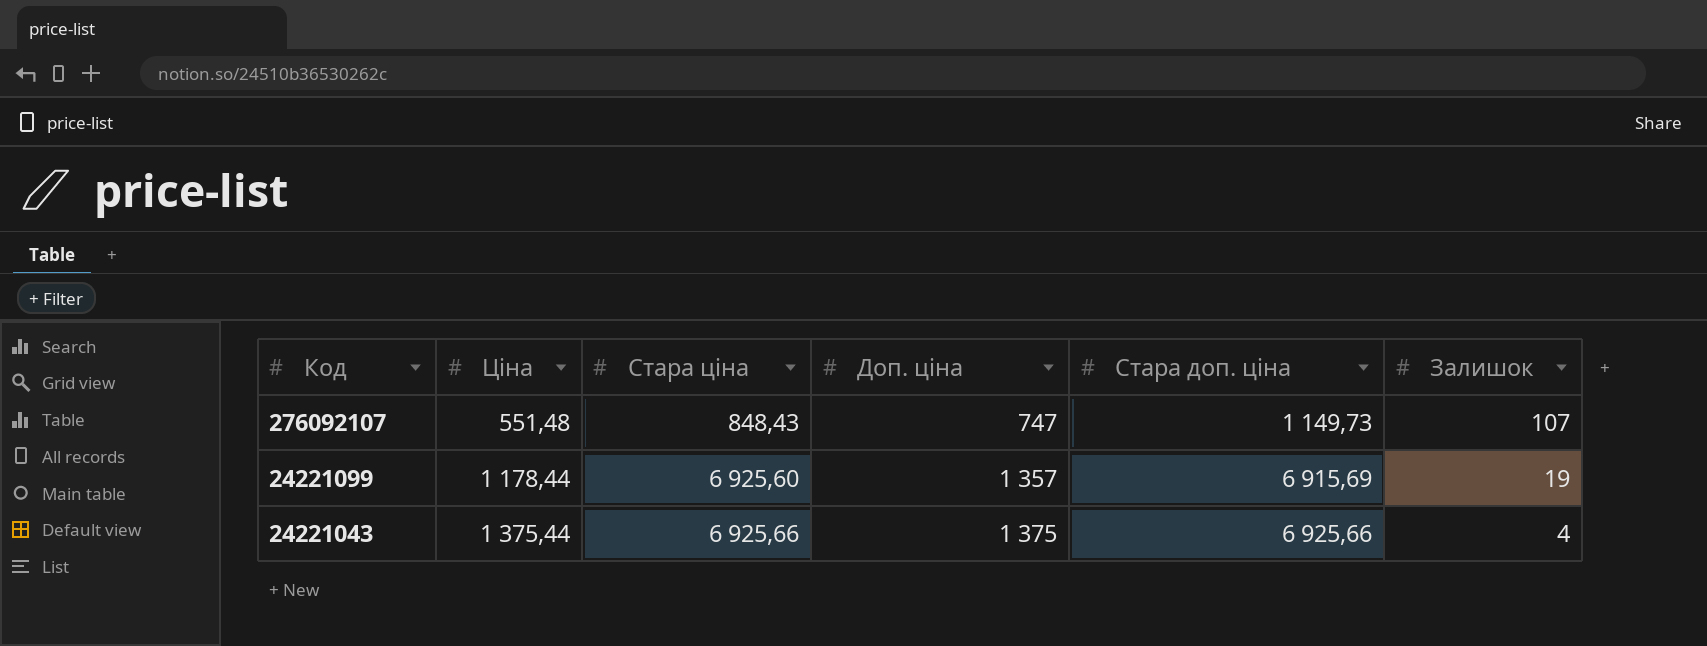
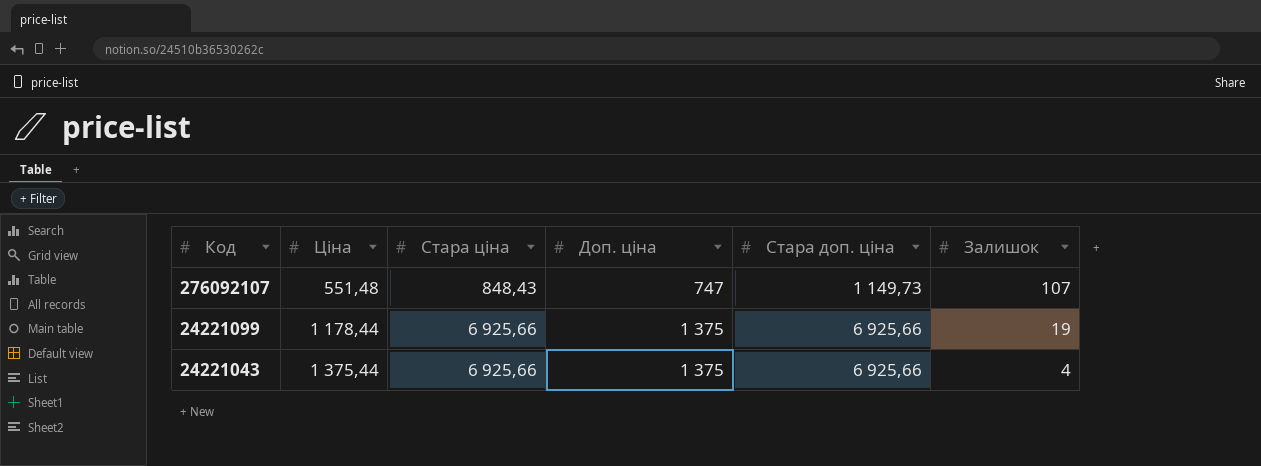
24221099 | Стара ціна: 6 925,60 -> 6 925,66
24221099 | Доп. ціна: 1 357 -> 1 375
24221099 | Стара доп. ціна: 6 915,69 -> 6 925,66

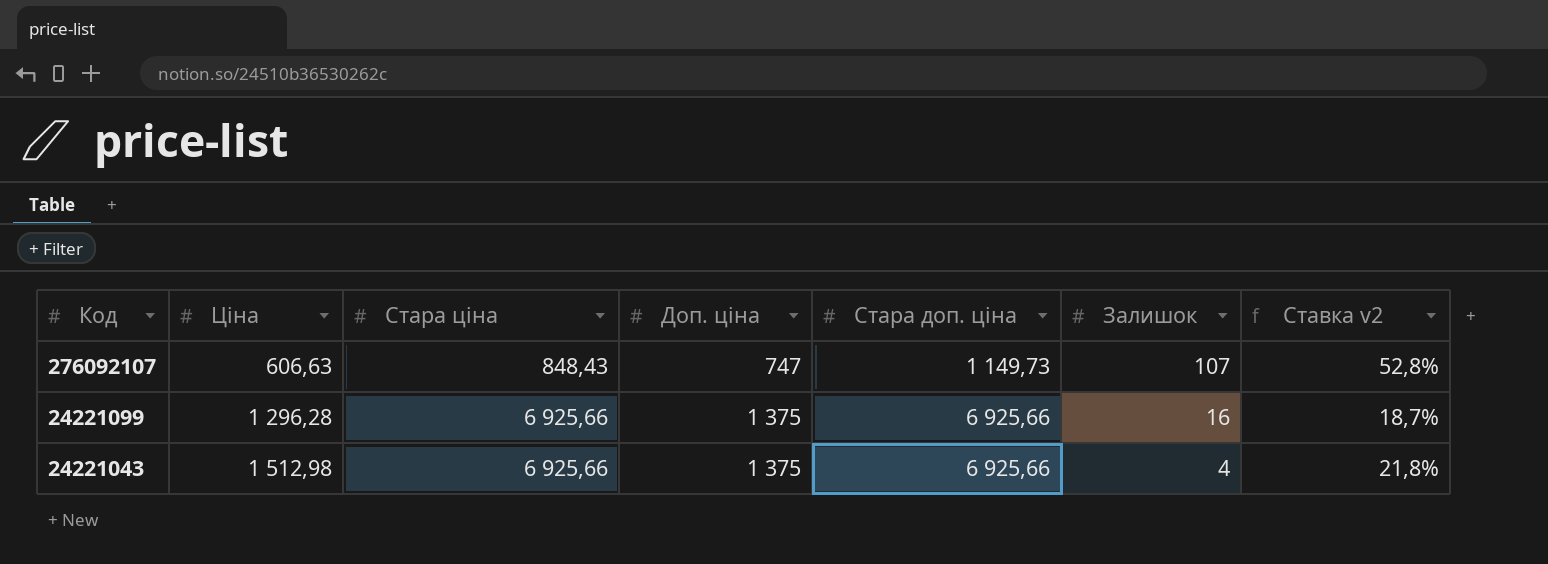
column Ставка v2 | formula: none -> [Ціна] / [Стара доп. ціна]
276092107 | Ціна: 551,48 -> 606,63
24221099 | Ціна: 1 178,44 -> 1 296,28
24221099 | Залишок: 19 -> 16
24221043 | Ціна: 1 375,44 -> 1 512,98

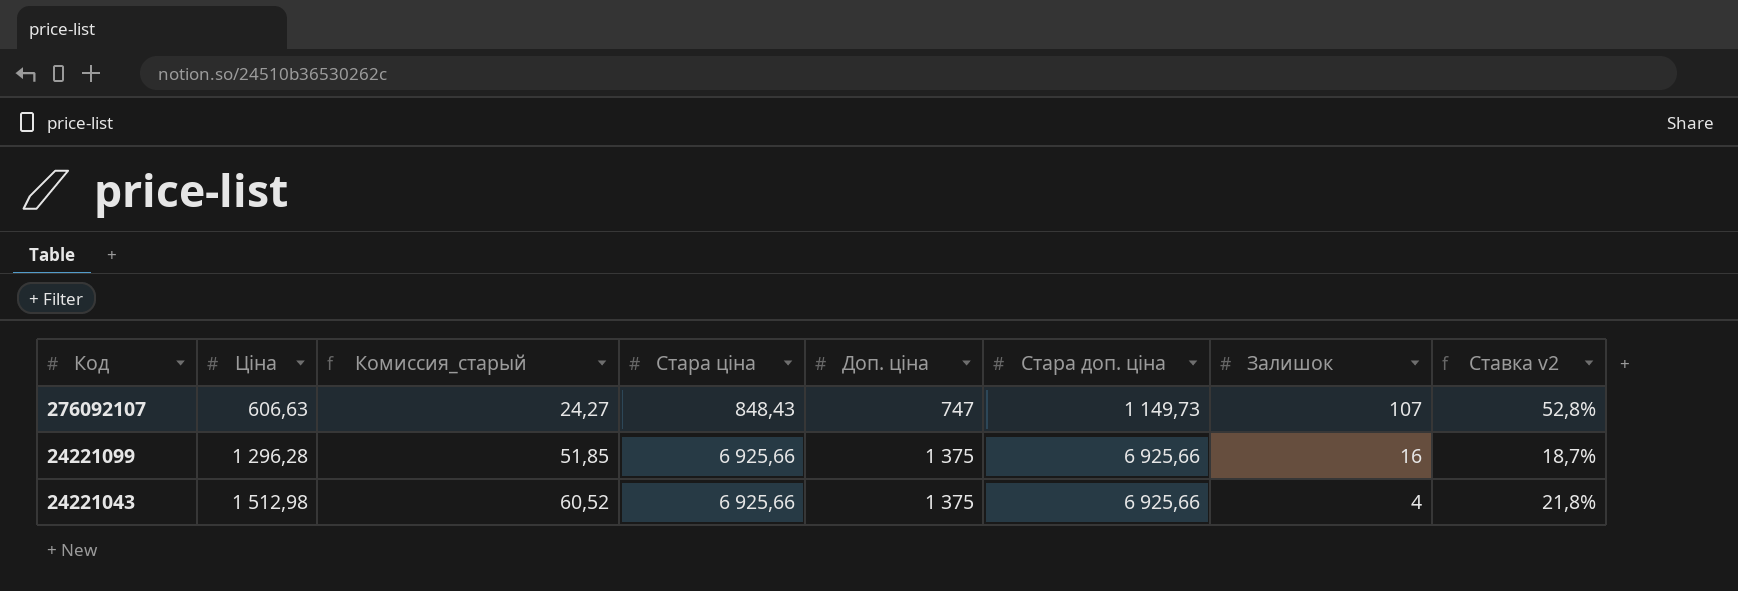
column Комиссия_старый | formula: none -> [Ціна] * 0,04

